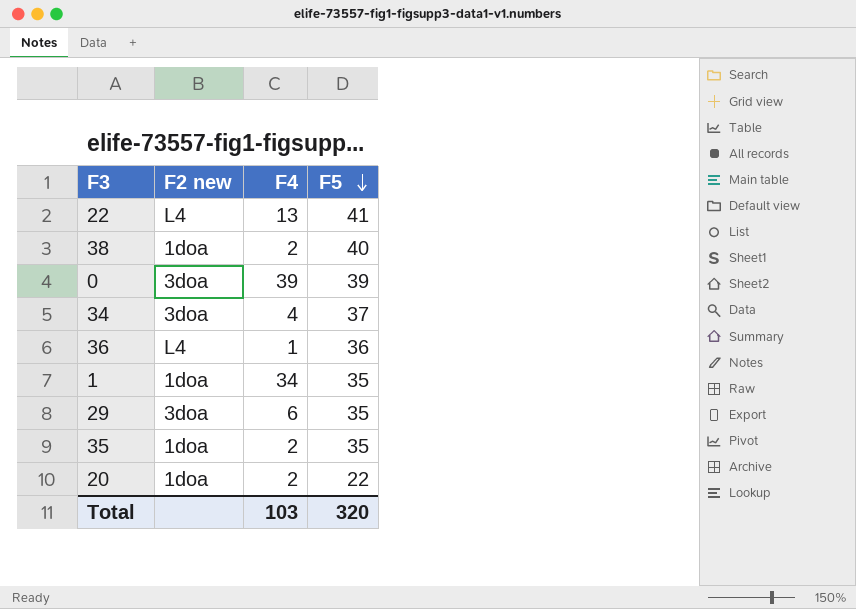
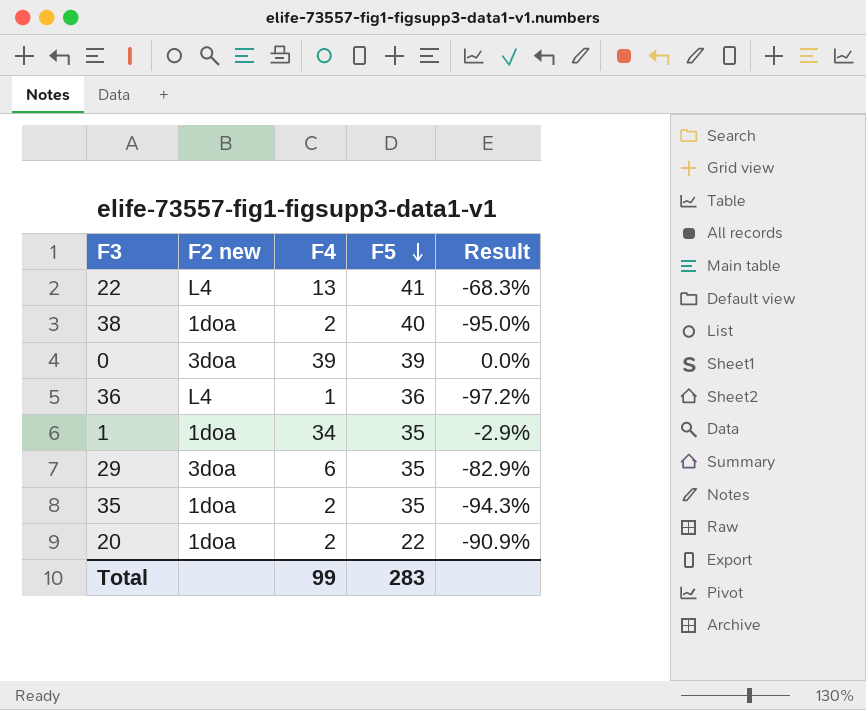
column Result | formula: none -> ([F4] - [F5]) / [F5]
row 34: 3doa | 4 | 37 -> none
Total | F4: 103 -> 99
Total | F5: 320 -> 283

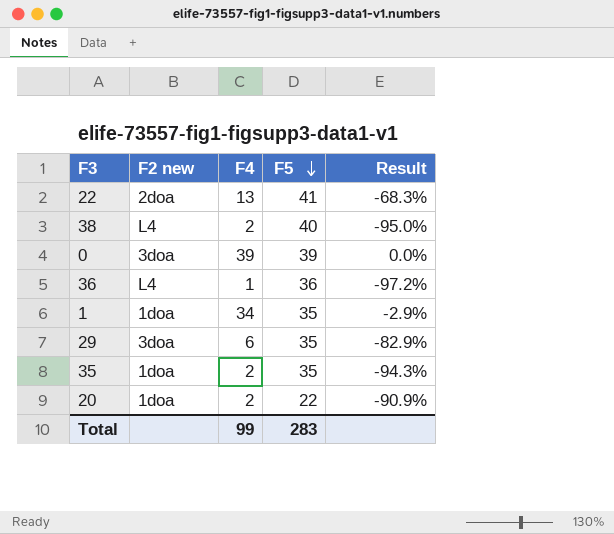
22 | F2 new: L4 -> 2doa
38 | F2 new: 1doa -> L4

